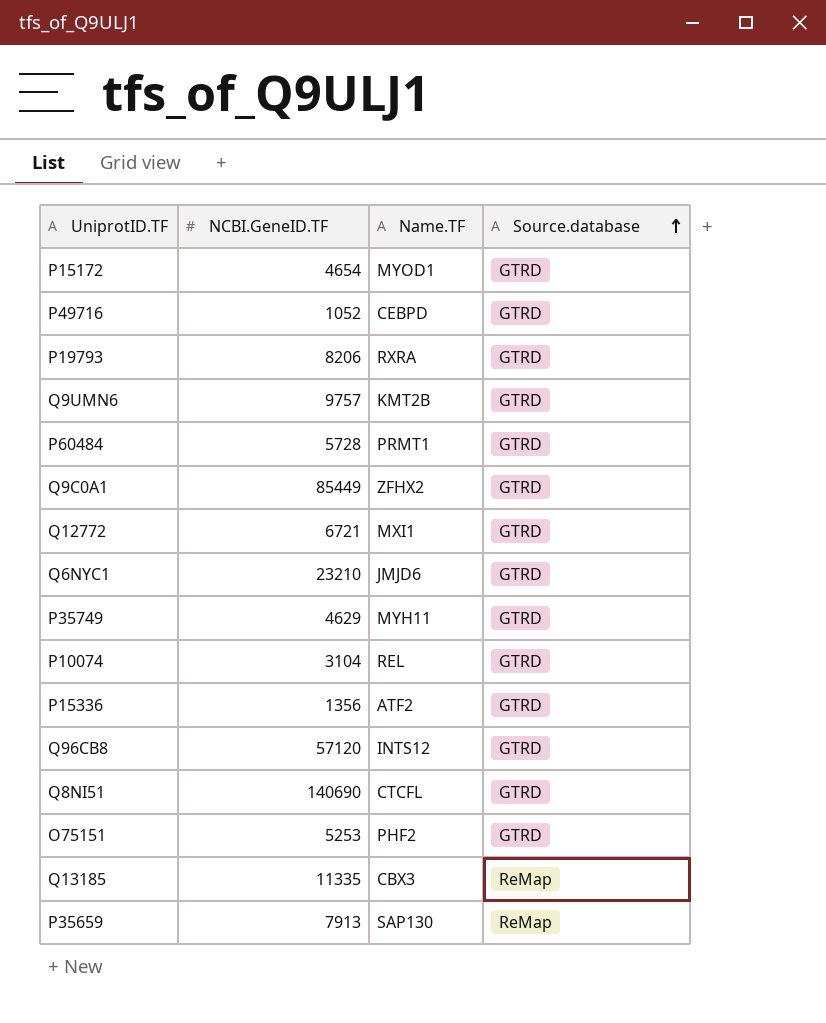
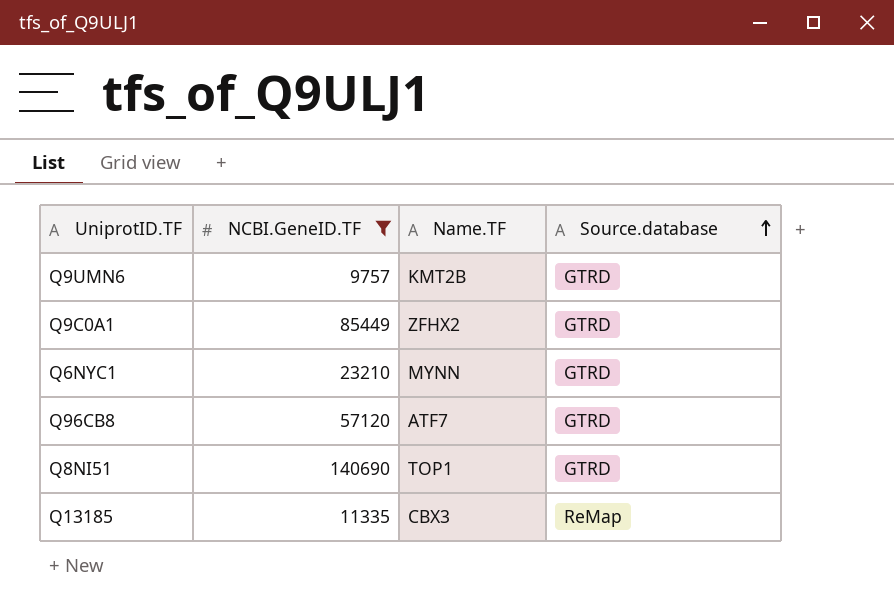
filter: none -> NCBI.GeneID.TF >= 9757
Q6NYC1 | Name.TF: JMJD6 -> MYNN
Q96CB8 | Name.TF: INTS12 -> ATF7
Q8NI51 | Name.TF: CTCFL -> TOP1

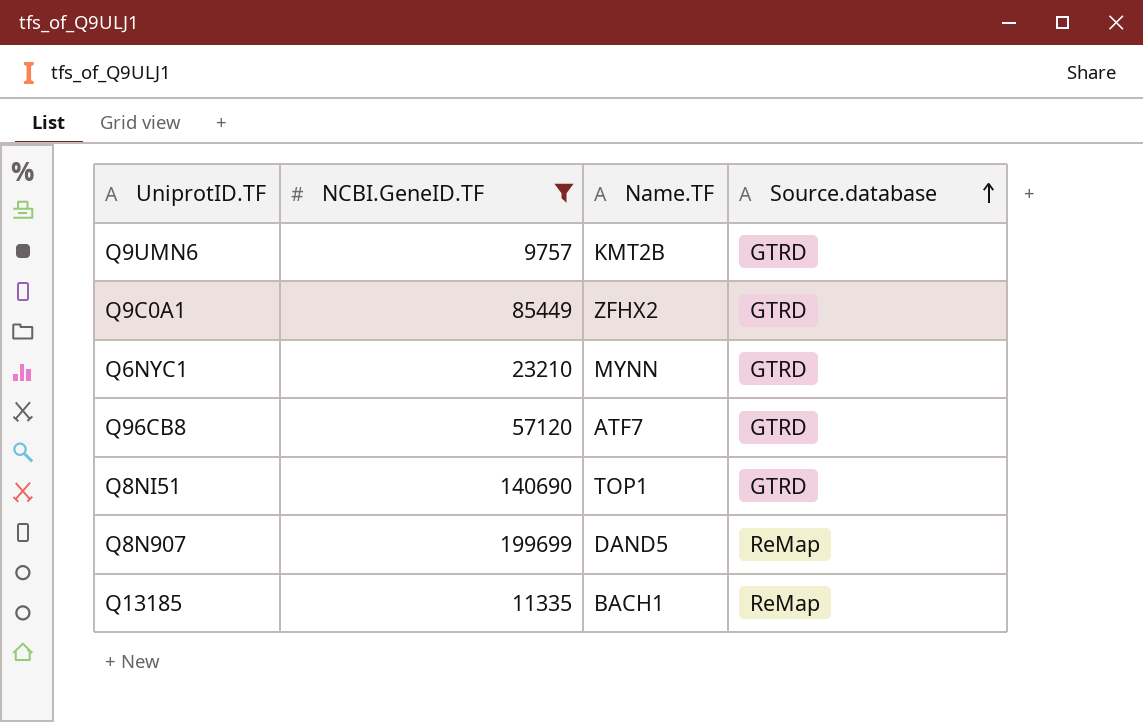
row Q8N907: none -> 199699 | DAND5 | ReMap
Q13185 | Name.TF: CBX3 -> BACH1

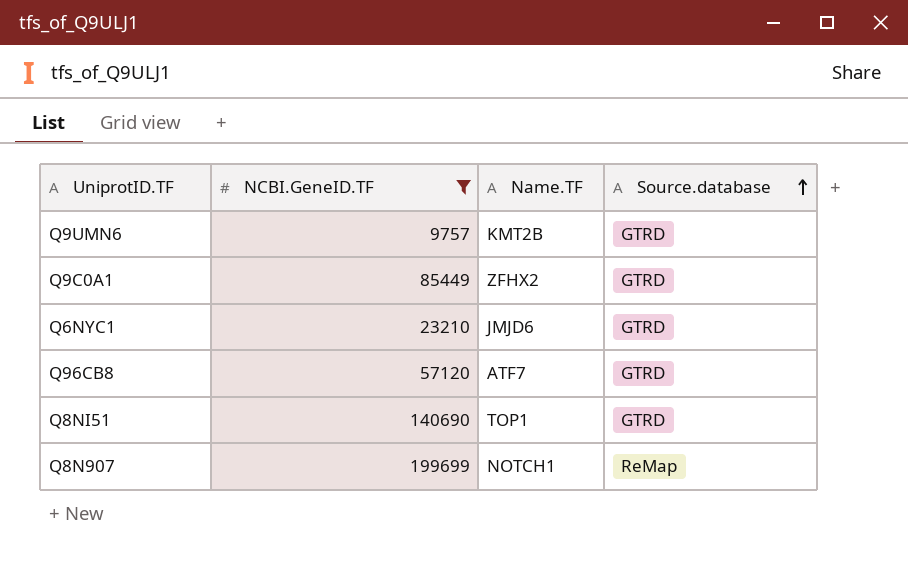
row Q13185: 11335 | BACH1 | ReMap -> none
Q6NYC1 | Name.TF: MYNN -> JMJD6
Q8N907 | Name.TF: DAND5 -> NOTCH1

